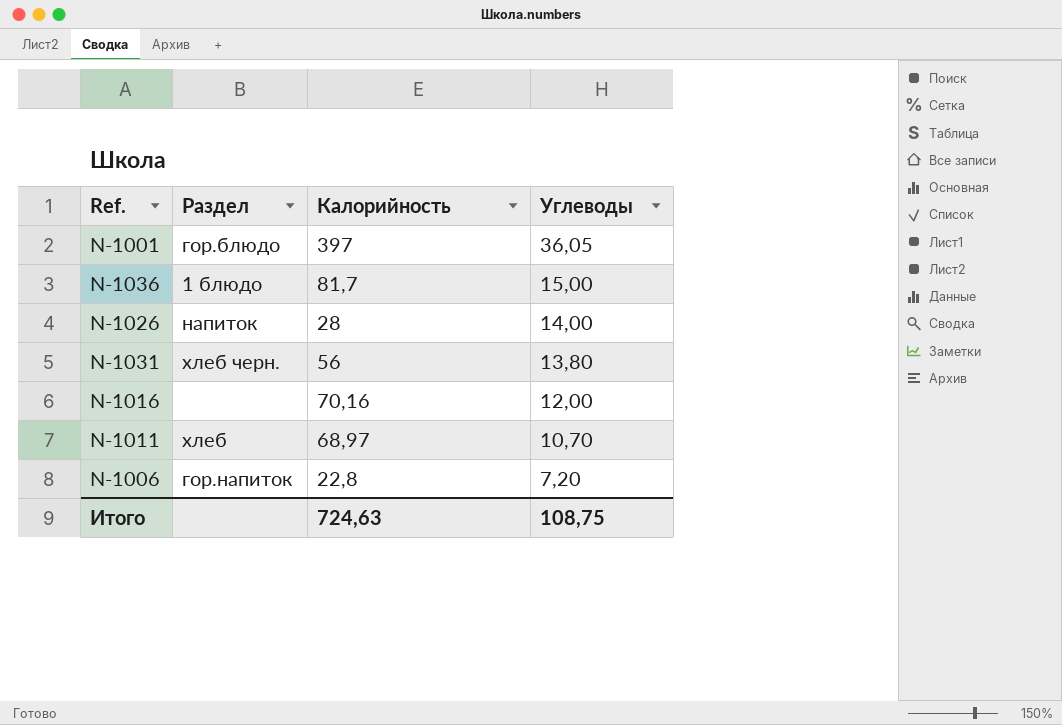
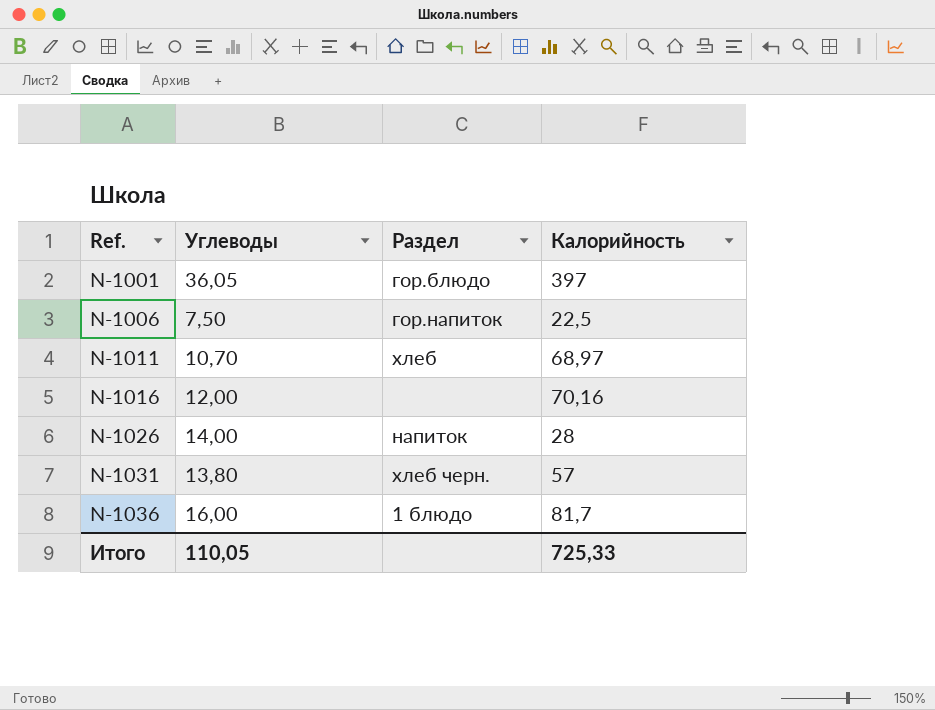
row order: Углеводы descending -> Ref. ascending
column Углеводы | position: 4 -> 2
N-1006 | Углеводы: 7,20 -> 7,50
N-1006 | Калорийность: 22,8 -> 22,5
N-1031 | Калорийность: 56 -> 57
N-1036 | Углеводы: 15,00 -> 16,00
Итого | Углеводы: 108,75 -> 110,05
Итого | Калорийность: 724,63 -> 725,33

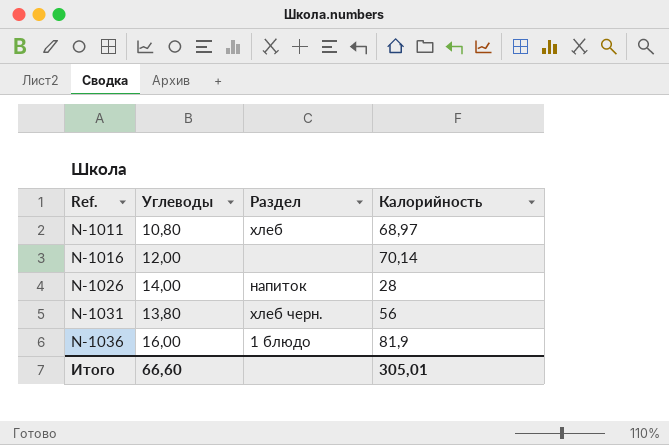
row N-1001: 36,05 | гор.блюдо | 397 -> none
row N-1006: 7,50 | гор.напиток | 22,5 -> none
N-1011 | Углеводы: 10,70 -> 10,80
N-1016 | Калорийность: 70,16 -> 70,14
N-1031 | Калорийность: 57 -> 56
N-1036 | Калорийность: 81,7 -> 81,9
Итого | Углеводы: 110,05 -> 66,60
Итого | Калорийность: 725,33 -> 305,01

